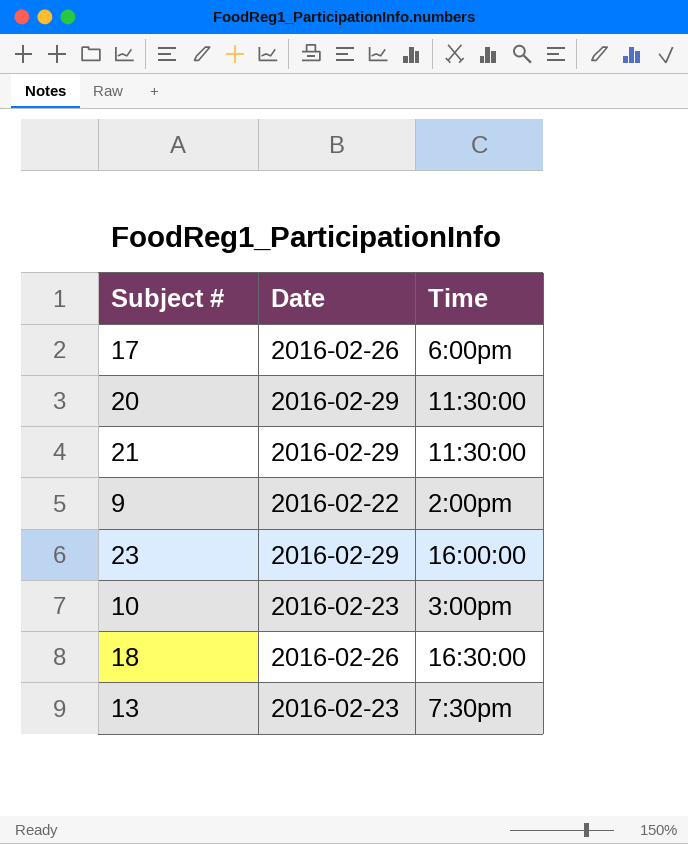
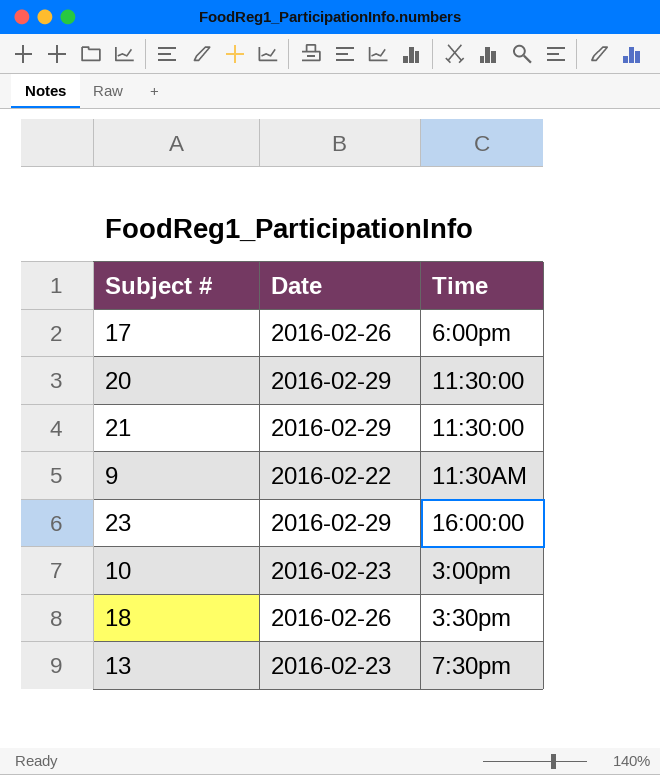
9 | Time: 2:00pm -> 11:30AM
18 | Time: 16:30:00 -> 3:30pm

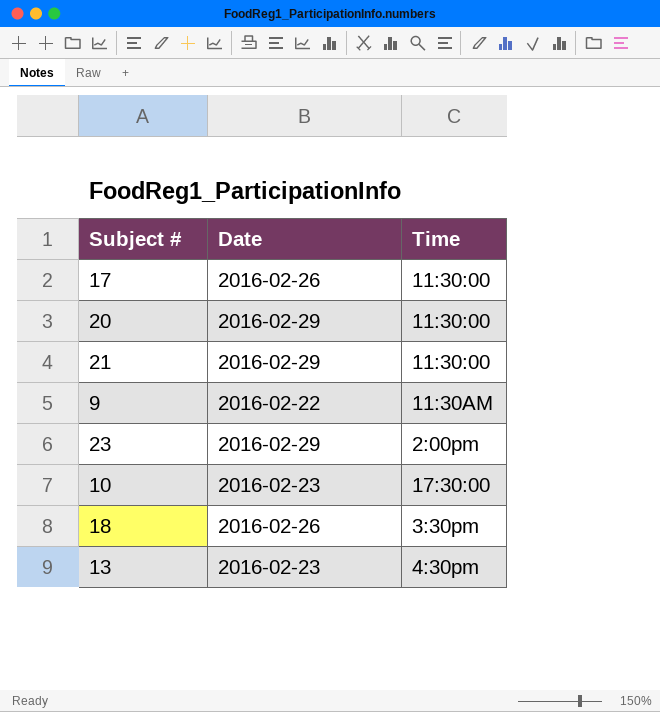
17 | Time: 6:00pm -> 11:30:00
23 | Time: 16:00:00 -> 2:00pm
10 | Time: 3:00pm -> 17:30:00
13 | Time: 7:30pm -> 4:30pm

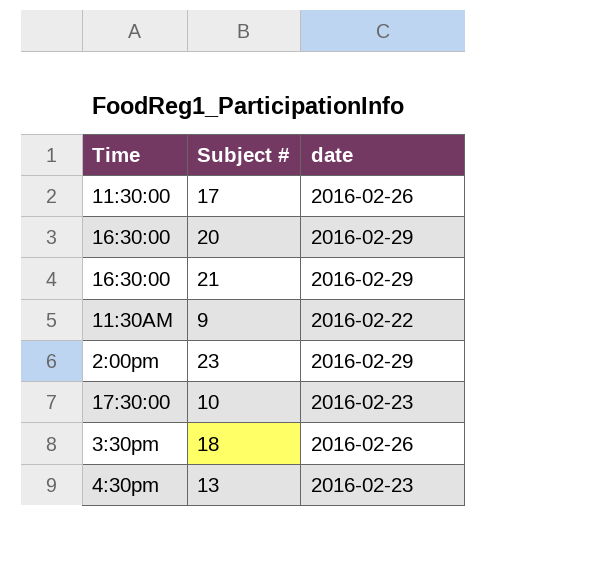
column Time | position: 3 -> 1
column name: Date -> date
20 | Time: 11:30:00 -> 16:30:00
21 | Time: 11:30:00 -> 16:30:00

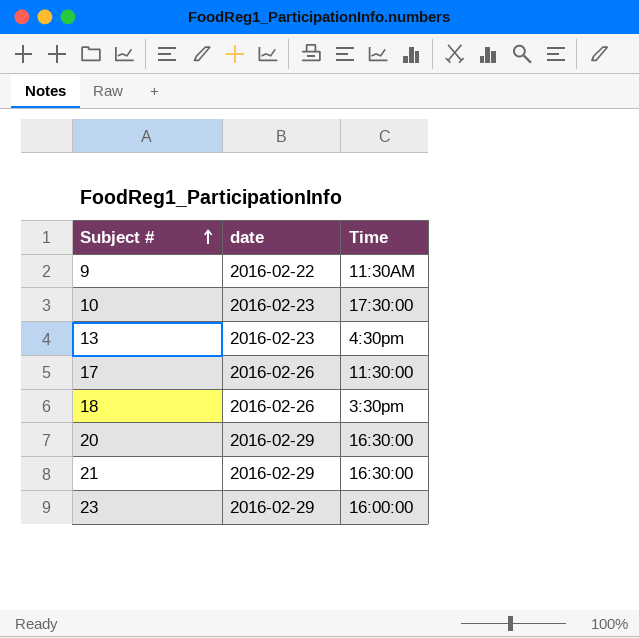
row order: none -> Subject # ascending
column Time | position: 1 -> 3
23 | Time: 2:00pm -> 16:00:00

